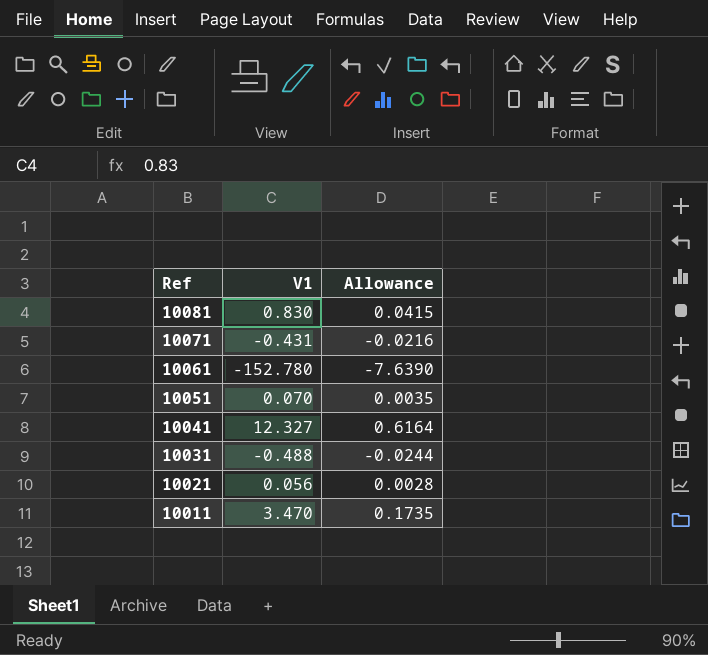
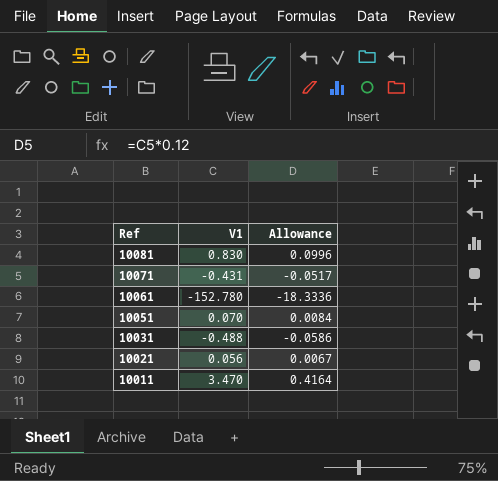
column Allowance | formula: [V1] * 0.05 -> [V1] * 0.12
row 10041: 12.327 | 0.6164 -> none

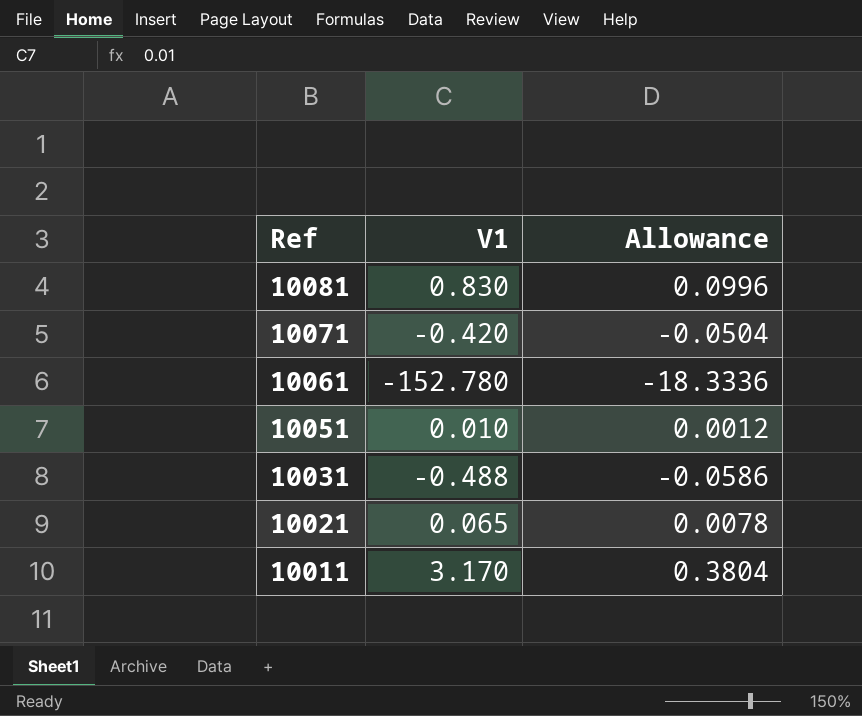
10071 | V1: -0.431 -> -0.420
10071 | Allowance: -0.0517 -> -0.0504
10051 | V1: 0.070 -> 0.010
10051 | Allowance: 0.0084 -> 0.0012
10021 | V1: 0.056 -> 0.065
10021 | Allowance: 0.0067 -> 0.0078
10011 | V1: 3.470 -> 3.170
10011 | Allowance: 0.4164 -> 0.3804

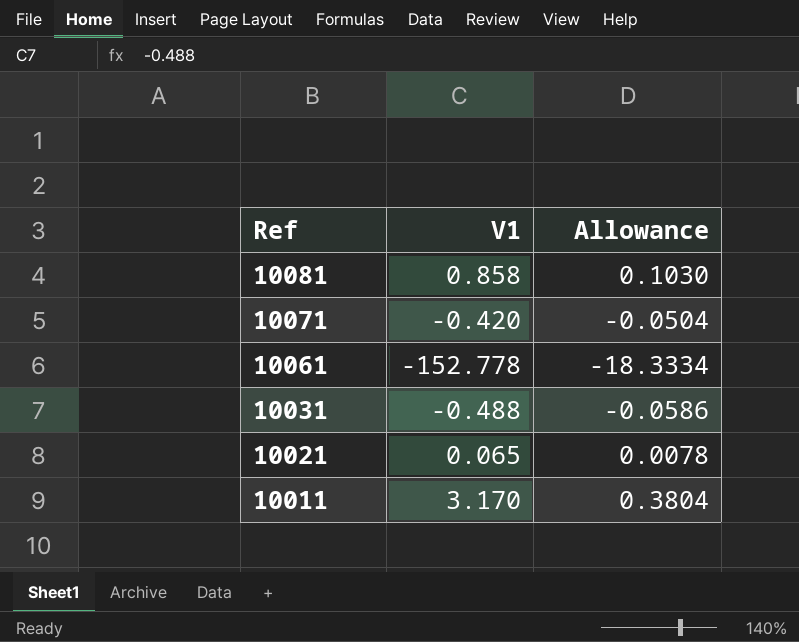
row 10051: 0.010 | 0.0012 -> none
10081 | V1: 0.830 -> 0.858
10081 | Allowance: 0.0996 -> 0.1030
10061 | V1: -152.780 -> -152.778
10061 | Allowance: -18.3336 -> -18.3334

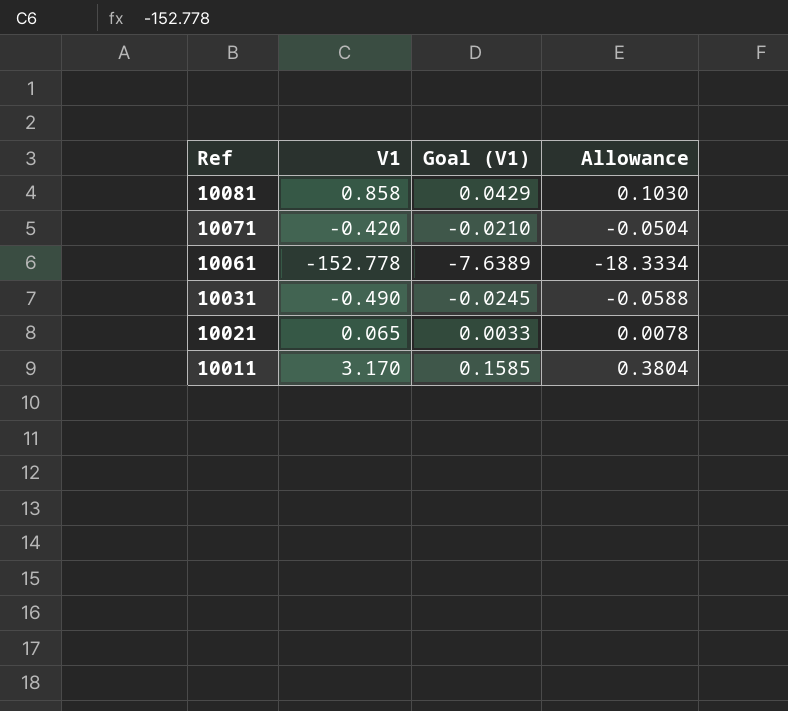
column Goal (V1) | formula: none -> [V1] * 0.05
10031 | V1: -0.488 -> -0.490
10031 | Allowance: -0.0586 -> -0.0588

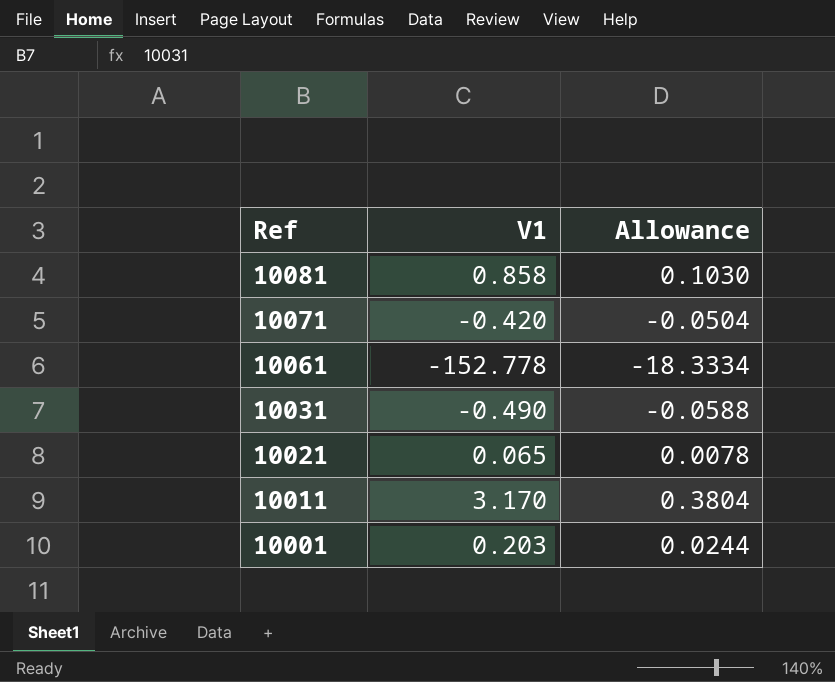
column Goal (V1) | formula: [V1] * 0.05 -> none
row 10001: none -> 0.203 | 0.0244

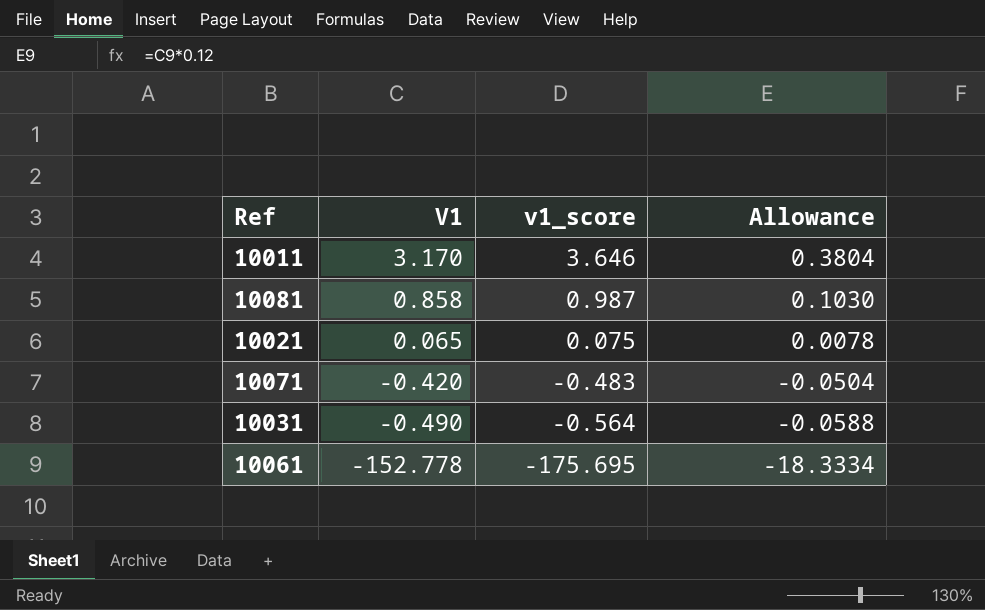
row order: Ref descending -> V1 descending
column v1_score | formula: none -> [V1] * 1.15
row 10001: 0.203 | 0.0244 -> none

